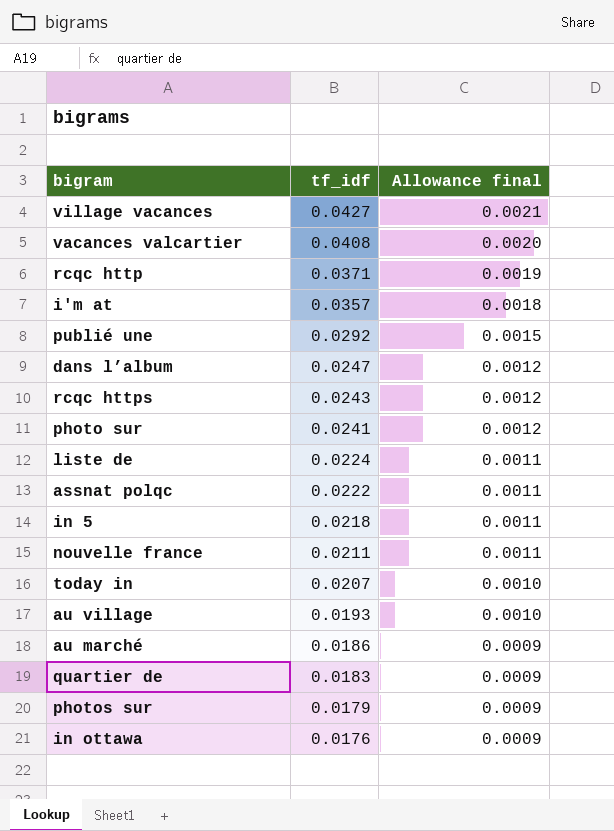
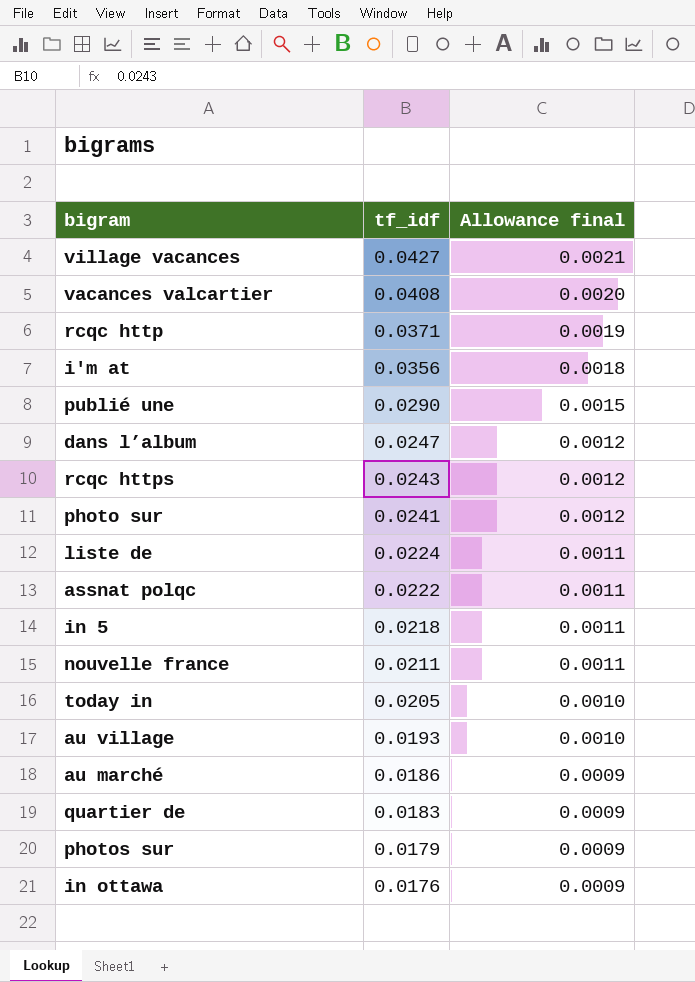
i'm at | tf_idf: 0.0357 -> 0.0356
publié une | tf_idf: 0.0292 -> 0.0290
today in | tf_idf: 0.0207 -> 0.0205

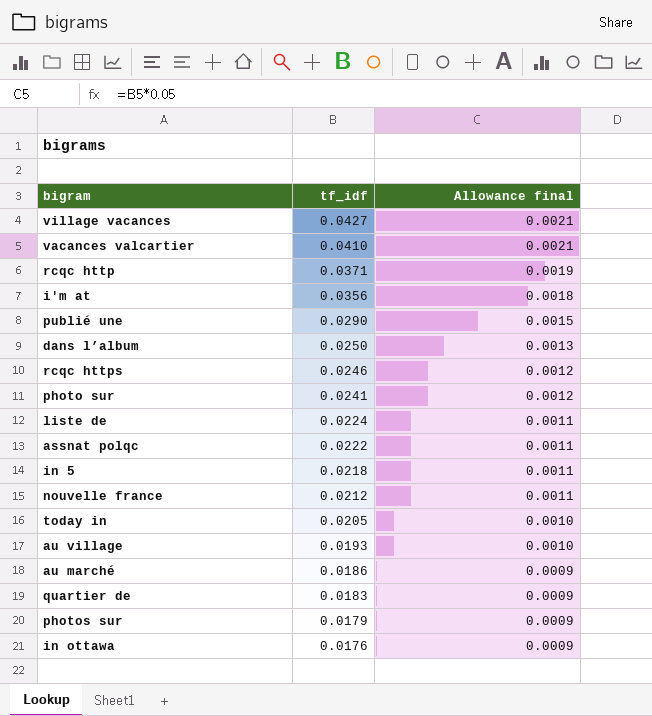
vacances valcartier | tf_idf: 0.0408 -> 0.0410
vacances valcartier | Allowance final: 0.0020 -> 0.0021
dans l’album | tf_idf: 0.0247 -> 0.0250
dans l’album | Allowance final: 0.0012 -> 0.0013
rcqc https | tf_idf: 0.0243 -> 0.0246
nouvelle france | tf_idf: 0.0211 -> 0.0212

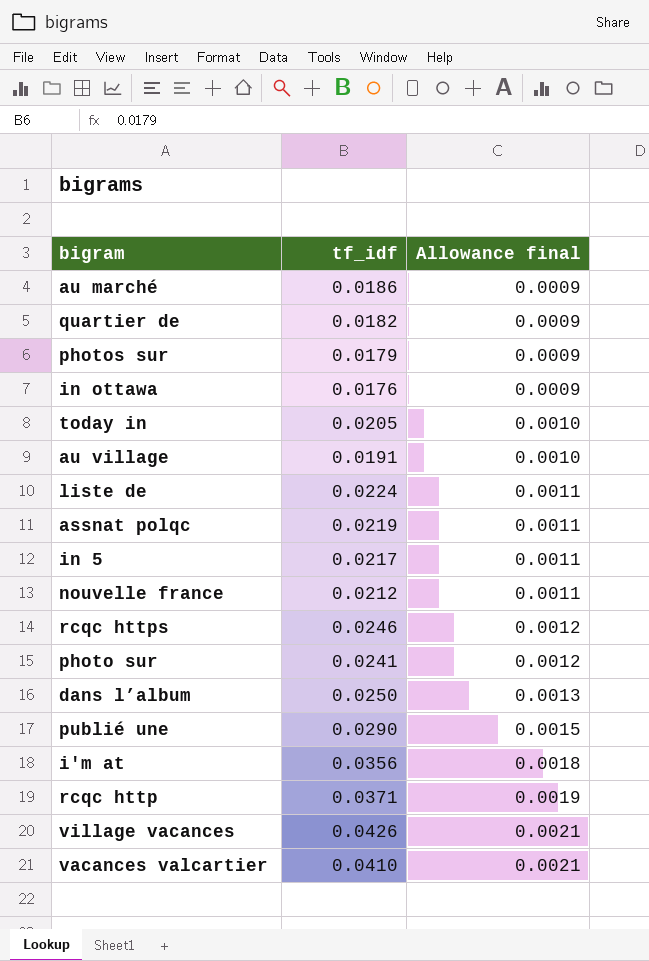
row order: tf_idf descending -> Allowance final ascending
quartier de | tf_idf: 0.0183 -> 0.0182
au village | tf_idf: 0.0193 -> 0.0191
assnat polqc | tf_idf: 0.0222 -> 0.0219
in 5 | tf_idf: 0.0218 -> 0.0217
village vacances | tf_idf: 0.0427 -> 0.0426

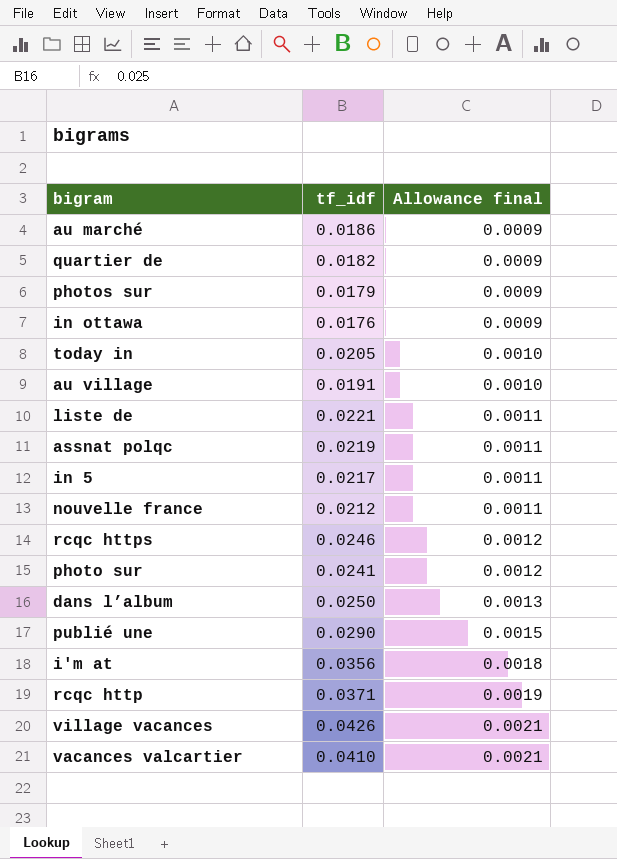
liste de | tf_idf: 0.0224 -> 0.0221

